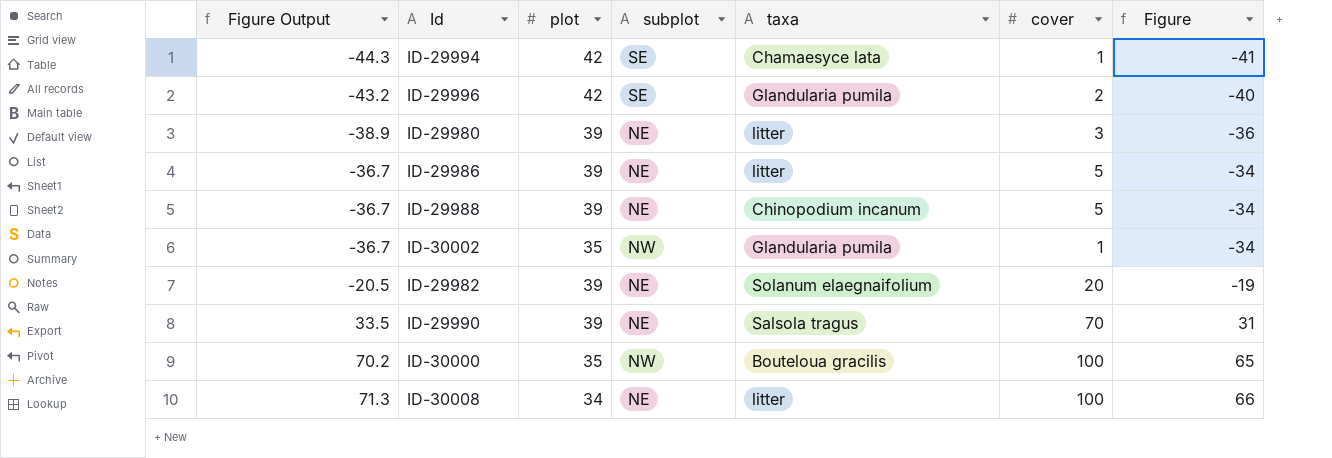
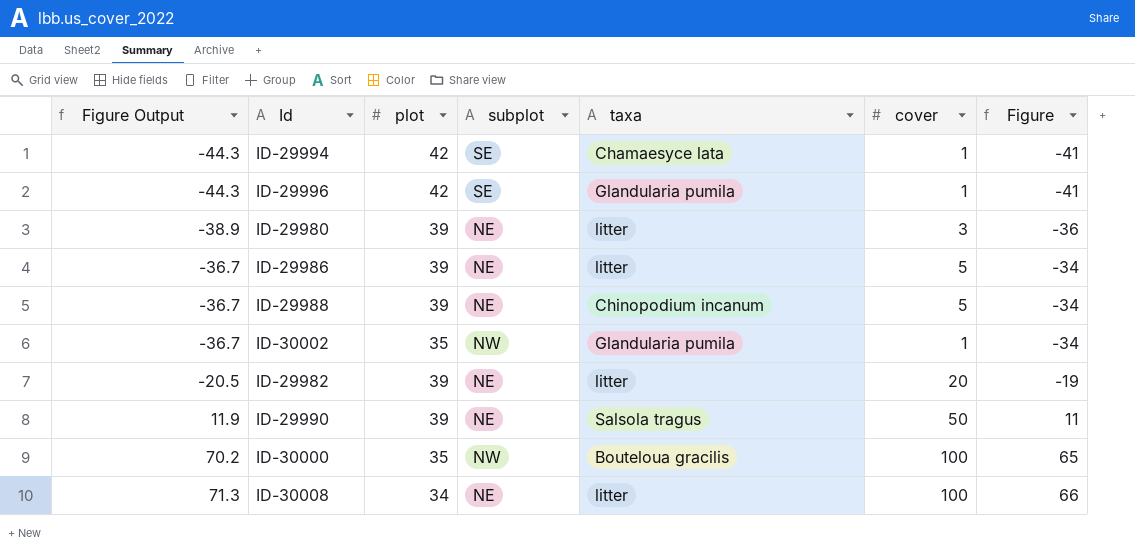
ID-29996 | Figure Output: -43.2 -> -44.3
ID-29996 | cover: 2 -> 1
ID-29996 | Figure: -40 -> -41
ID-29982 | taxa: Solanum elaegnaifolium -> litter
ID-29990 | Figure Output: 33.5 -> 11.9
ID-29990 | cover: 70 -> 50
ID-29990 | Figure: 31 -> 11

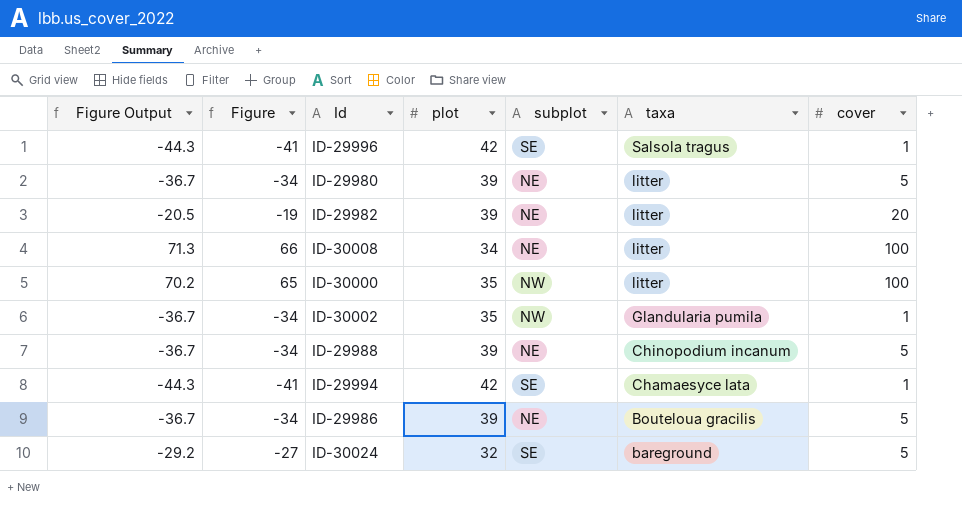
row order: Figure Output ascending -> taxa descending
column Figure | position: 7 -> 2
row ID-29990: 11.9 | 39 | NE | Salsola tragus | 50 | 11 -> none
ID-29996 | taxa: Glandularia pumila -> Salsola tragus
ID-29980 | Figure Output: -38.9 -> -36.7
ID-29980 | Figure: -36 -> -34
ID-29980 | cover: 3 -> 5
ID-30000 | taxa: Bouteloua gracilis -> litter
ID-29986 | taxa: litter -> Bouteloua gracilis
row ID-30024: none -> -29.2 | -27 | 32 | SE | bareground | 5

